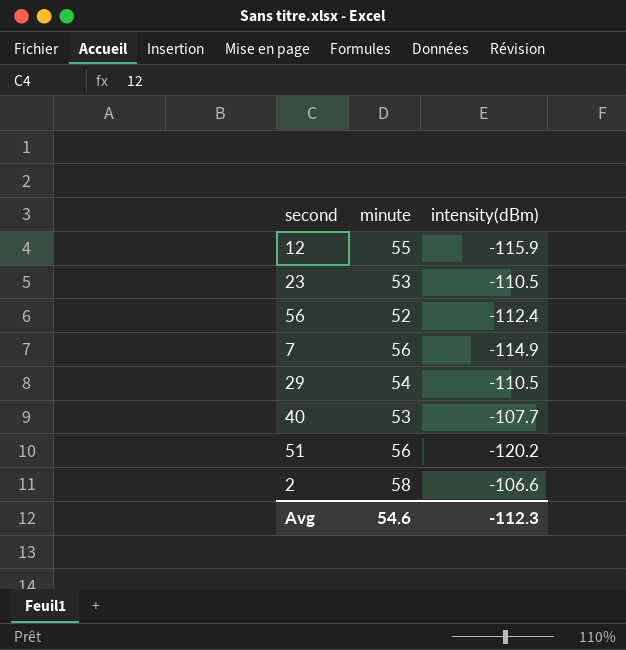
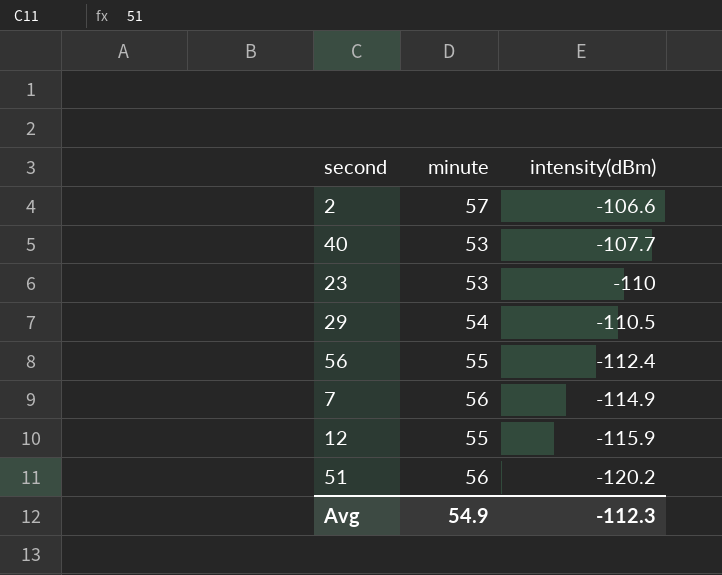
row order: none -> intensity(dBm) descending
2 | minute: 58 -> 57
23 | intensity(dBm): -110.5 -> -110
56 | minute: 52 -> 55
Avg | minute: 54.6 -> 54.9

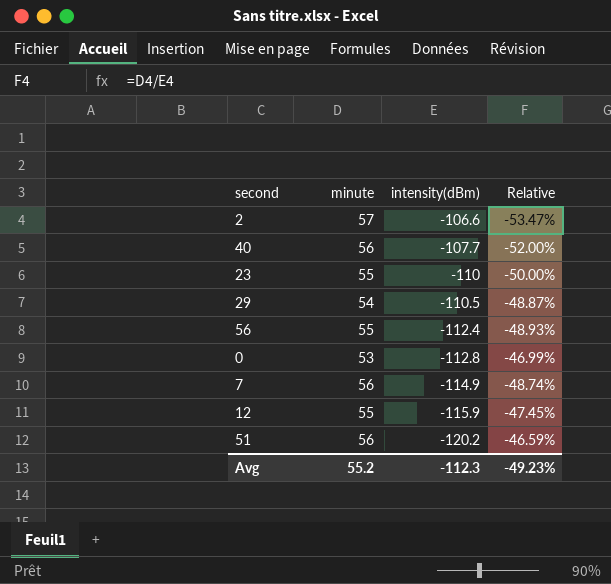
column Relative | formula: none -> [minute] / [intensity(dBm)]
40 | minute: 53 -> 56
23 | minute: 53 -> 55
row 0: none -> 53 | -112.8 | -46.99%
Avg | minute: 54.9 -> 55.2

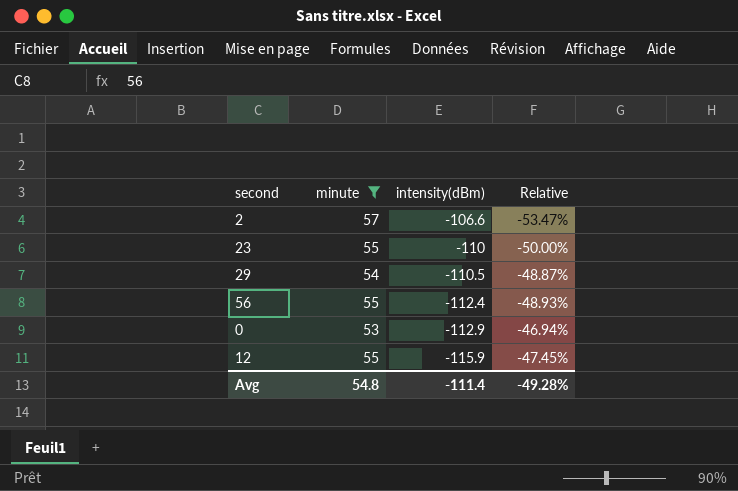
filter: none -> minute != 56
0 | intensity(dBm): -112.8 -> -112.9
0 | Relative: -46.99% -> -46.94%
Avg | minute: 55.2 -> 54.8
Avg | intensity(dBm): -112.3 -> -111.4
Avg | Relative: -49.23% -> -49.28%

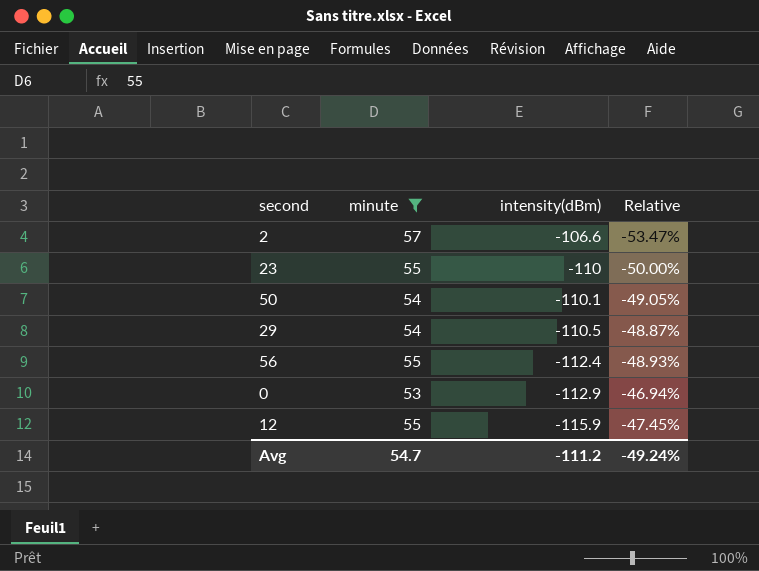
row 50: none -> 54 | -110.1 | -49.05%
Avg | minute: 54.8 -> 54.7
Avg | intensity(dBm): -111.4 -> -111.2
Avg | Relative: -49.28% -> -49.24%

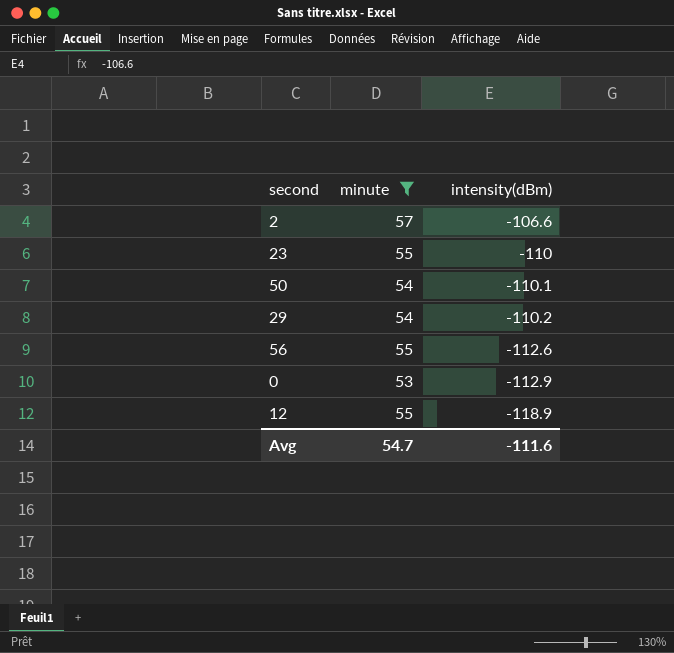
column Relative | formula: [minute] / [intensity(dBm)] -> none
29 | intensity(dBm): -110.5 -> -110.2
56 | intensity(dBm): -112.4 -> -112.6
12 | intensity(dBm): -115.9 -> -118.9
Avg | intensity(dBm): -111.2 -> -111.6

